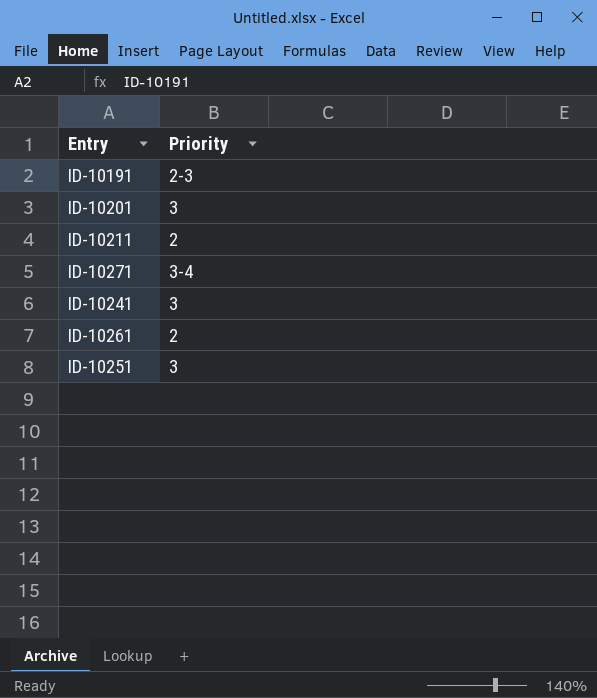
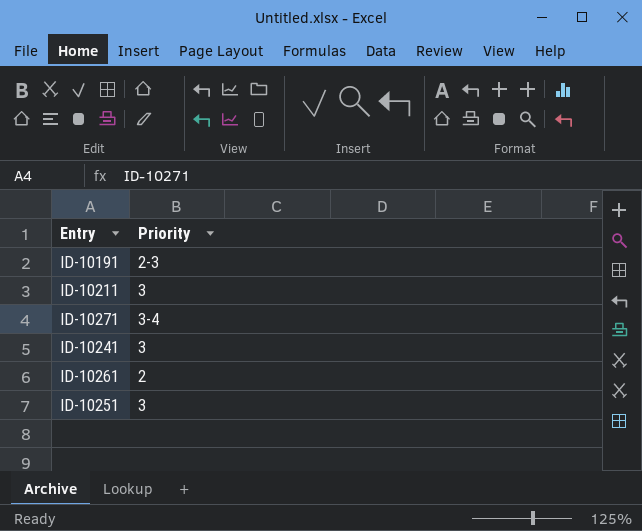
row ID-10201: 3 -> none
ID-10211 | Priority: 2 -> 3

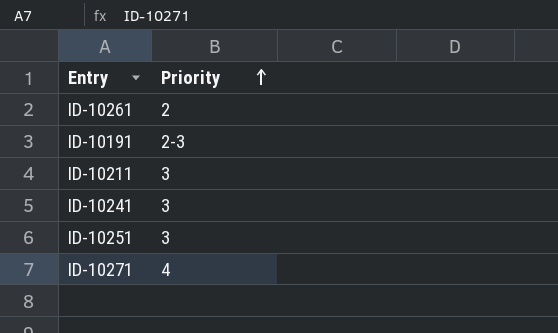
row order: none -> Priority ascending
ID-10271 | Priority: 3-4 -> 4

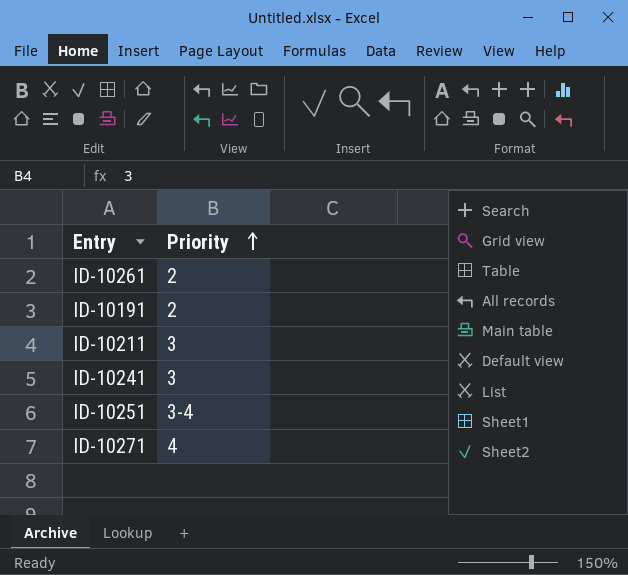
ID-10191 | Priority: 2-3 -> 2
ID-10251 | Priority: 3 -> 3-4

